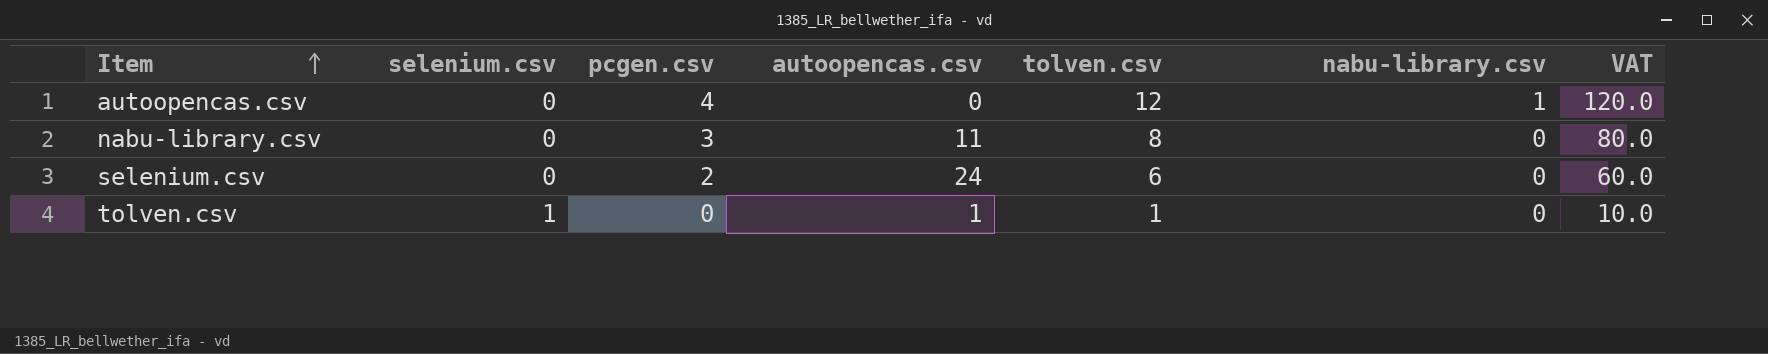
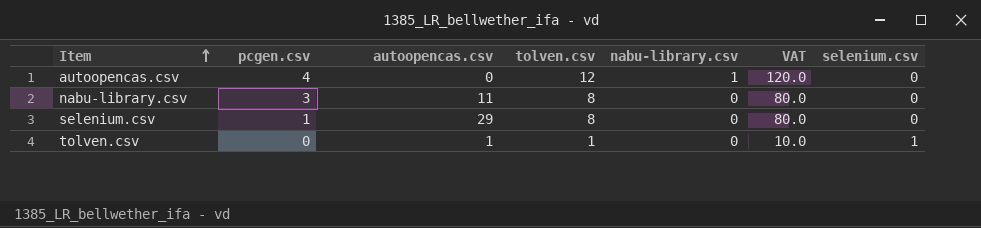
column selenium.csv | position: 2 -> 7
selenium.csv | pcgen.csv: 2 -> 1
selenium.csv | autoopencas.csv: 24 -> 29
selenium.csv | tolven.csv: 6 -> 8
selenium.csv | VAT: 60.0 -> 80.0

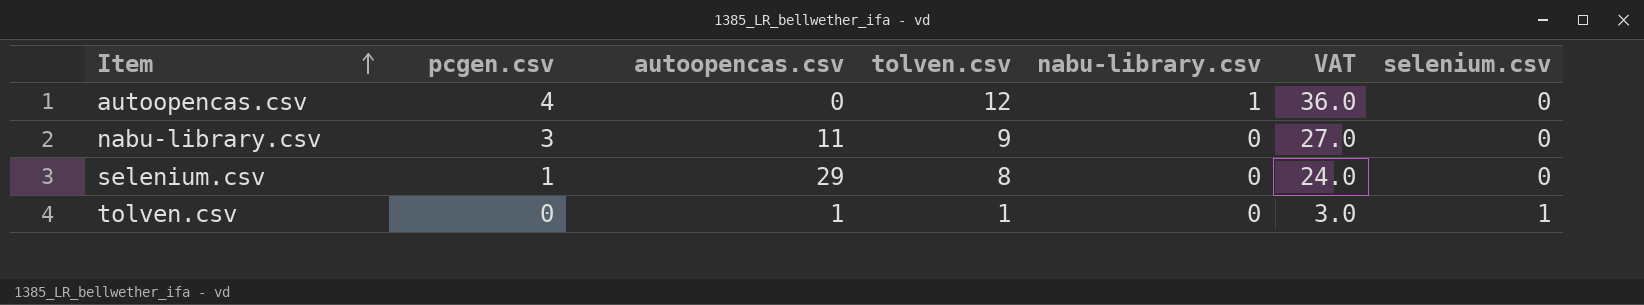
column VAT | formula: [tolven.csv] * 10 -> [tolven.csv] * 3
nabu-library.csv | tolven.csv: 8 -> 9

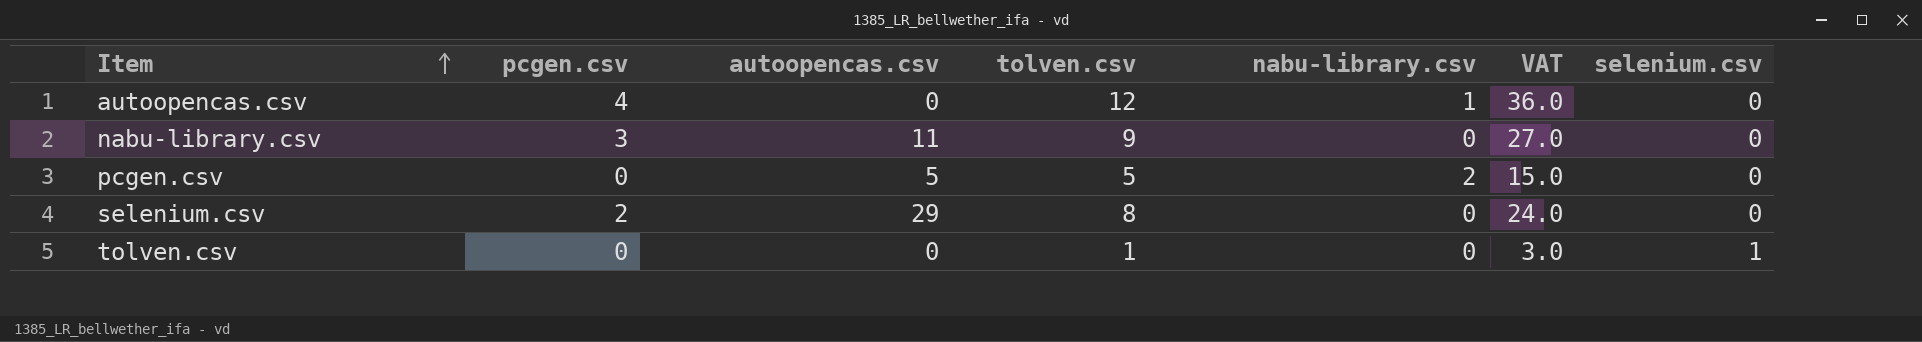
row pcgen.csv: none -> 0 | 5 | 5 | 2 | 15.0 | 0
selenium.csv | pcgen.csv: 1 -> 2
tolven.csv | autoopencas.csv: 1 -> 0

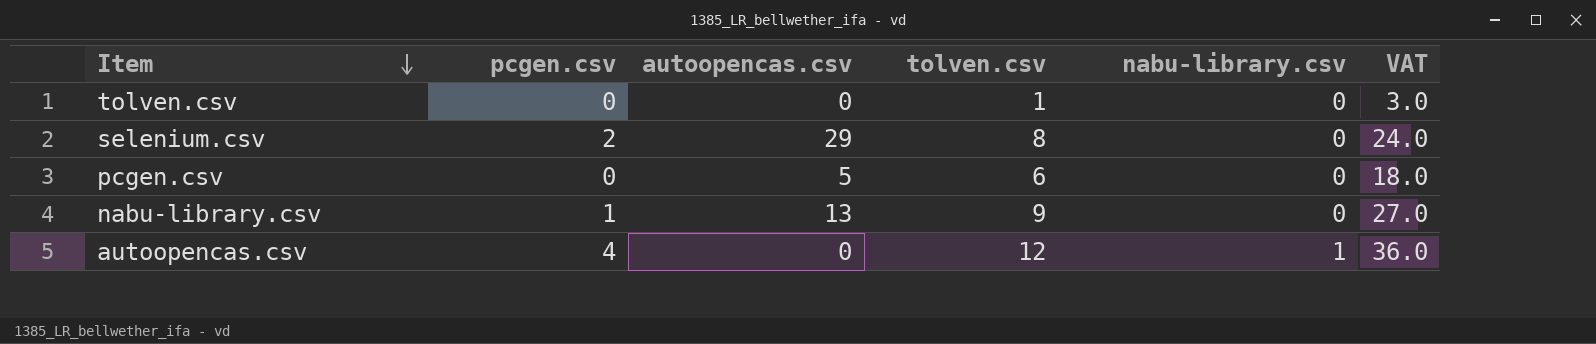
row order: Item ascending -> Item descending
column selenium.csv | position: 7 -> none
pcgen.csv | tolven.csv: 5 -> 6
pcgen.csv | nabu-library.csv: 2 -> 0
pcgen.csv | VAT: 15.0 -> 18.0
nabu-library.csv | pcgen.csv: 3 -> 1
nabu-library.csv | autoopencas.csv: 11 -> 13

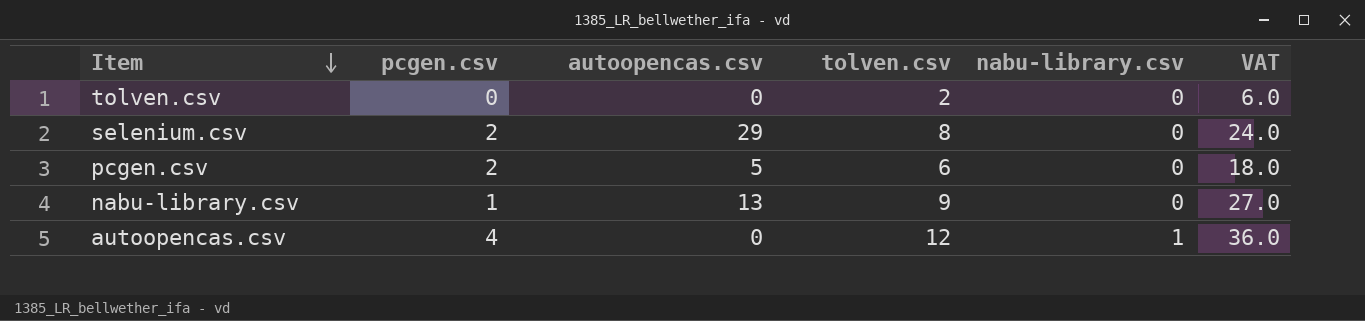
tolven.csv | tolven.csv: 1 -> 2
tolven.csv | VAT: 3.0 -> 6.0
pcgen.csv | pcgen.csv: 0 -> 2

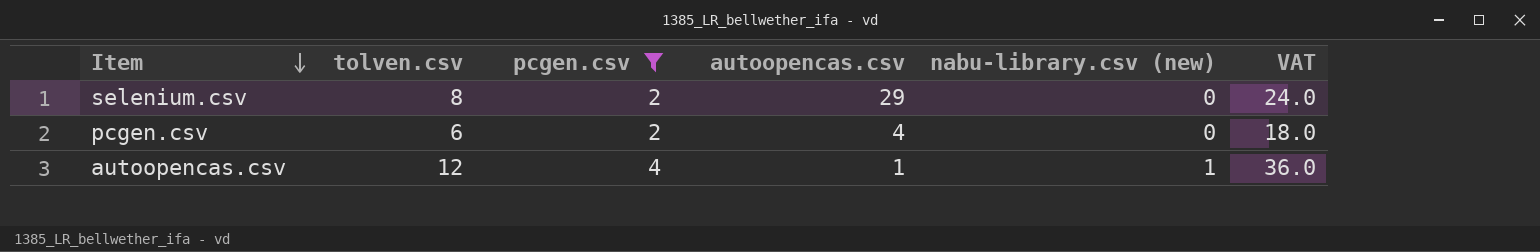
filter: none -> pcgen.csv >= 2
column tolven.csv | position: 4 -> 2
column name: nabu-library.csv -> nabu-library.csv (new)
pcgen.csv | autoopencas.csv: 5 -> 4
autoopencas.csv | autoopencas.csv: 0 -> 1

